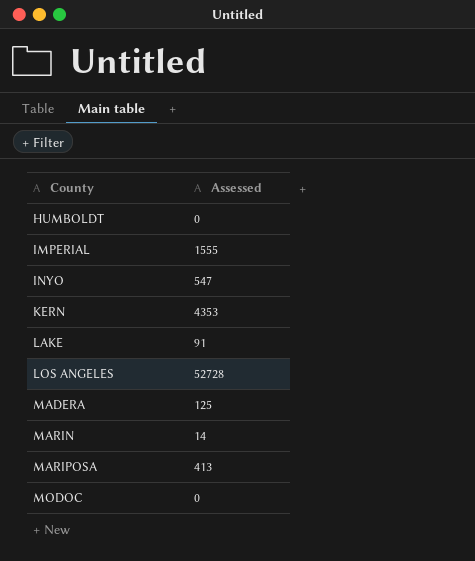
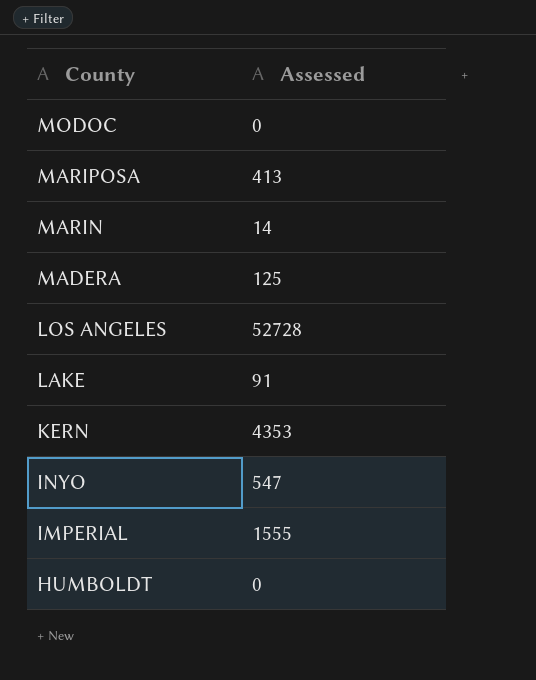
row order: County ascending -> County descending

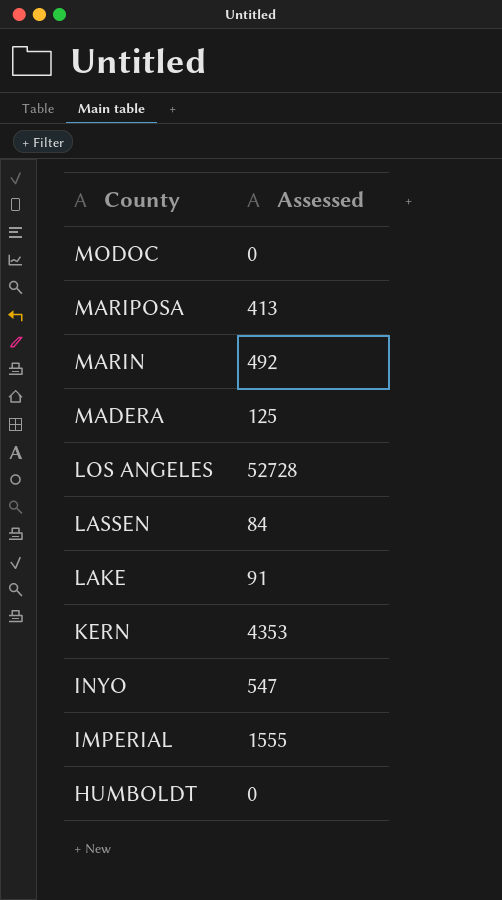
MARIN | Assessed: 14 -> 492
row LASSEN: none -> 84

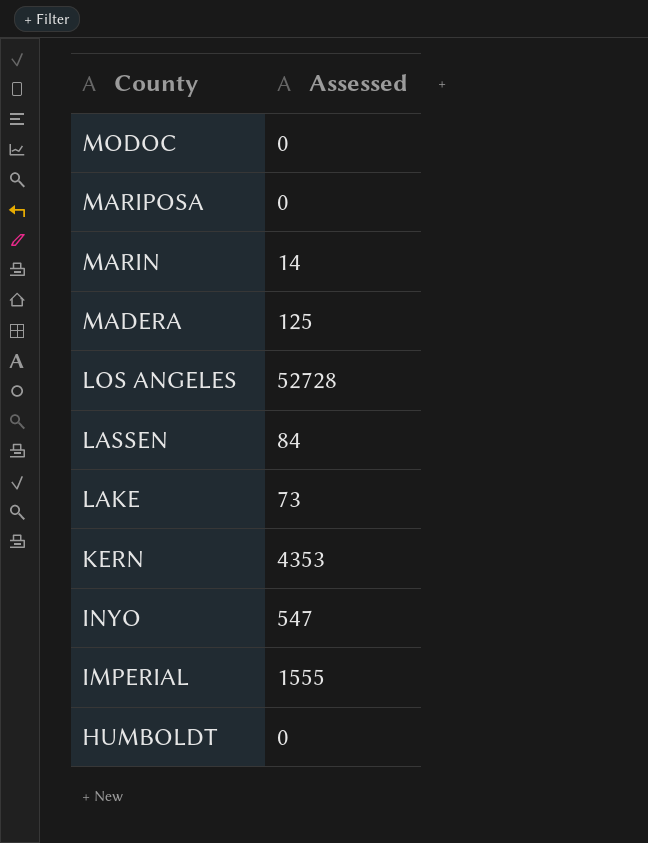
MARIPOSA | Assessed: 413 -> 0
MARIN | Assessed: 492 -> 14
LAKE | Assessed: 91 -> 73

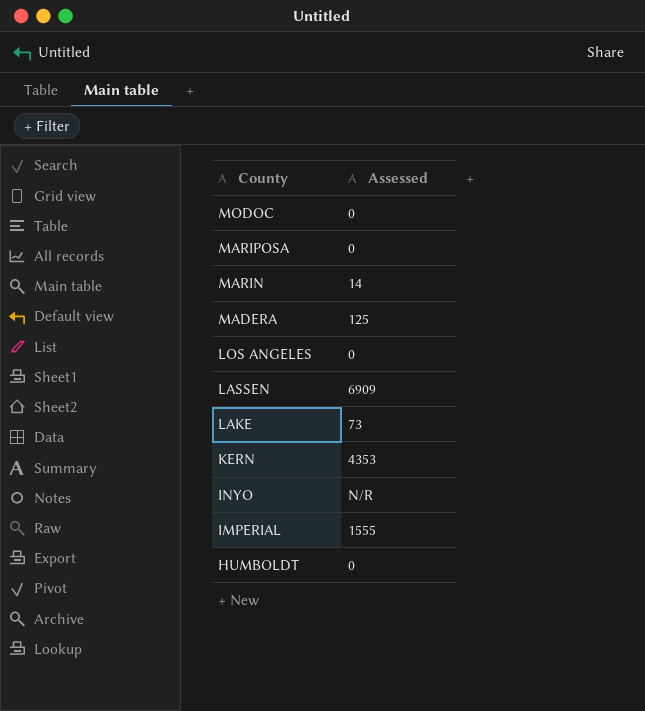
LOS ANGELES | Assessed: 52728 -> 0
LASSEN | Assessed: 84 -> 6909
INYO | Assessed: 547 -> N/R

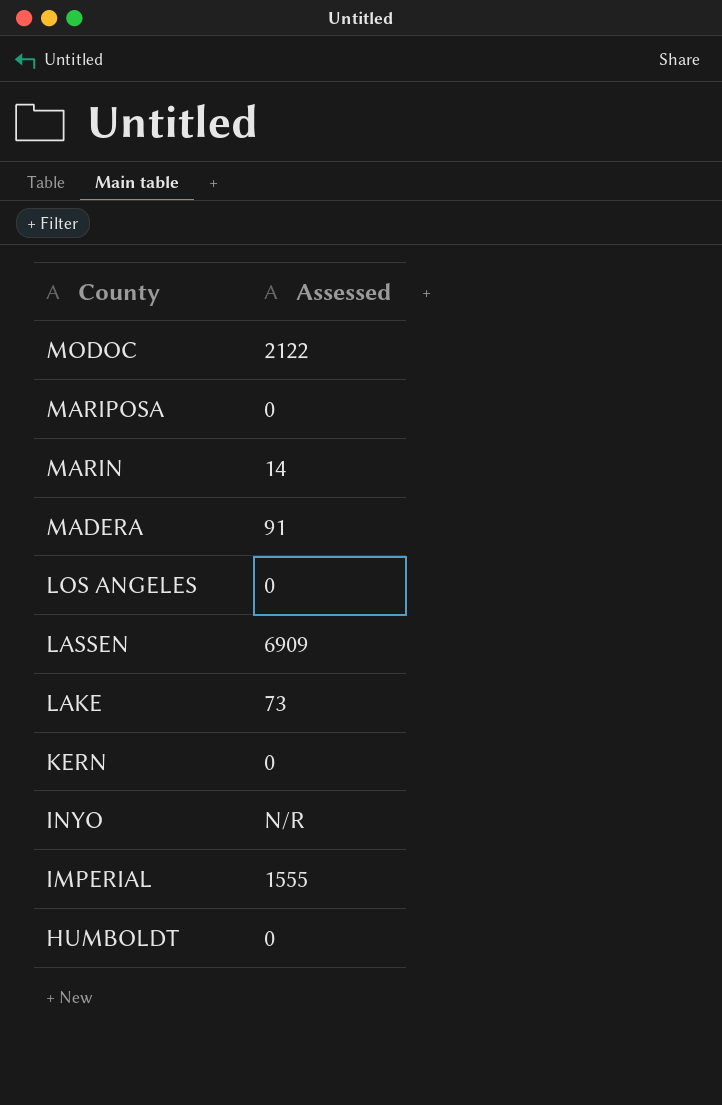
MODOC | Assessed: 0 -> 2122
MADERA | Assessed: 125 -> 91
KERN | Assessed: 4353 -> 0

